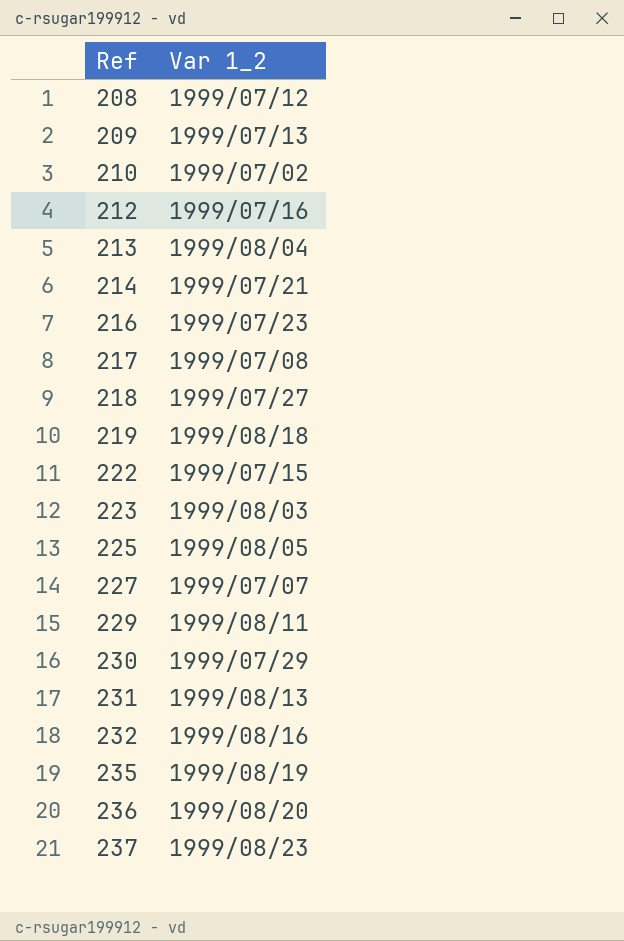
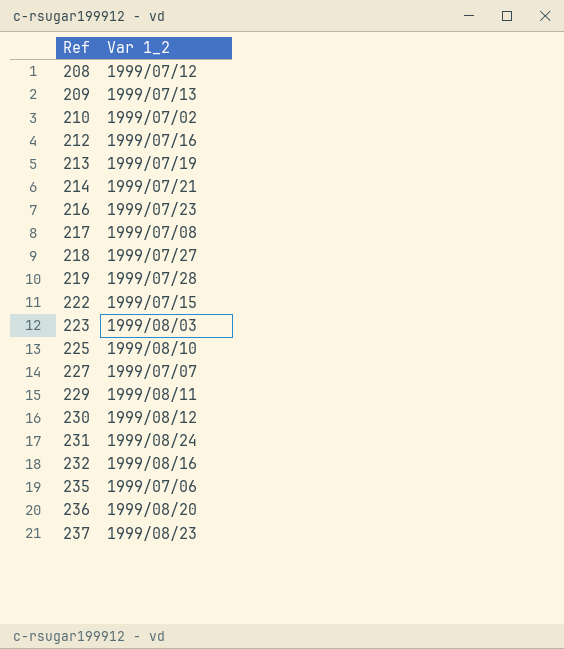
213 | Var 1_2: 1999/08/04 -> 1999/07/19
219 | Var 1_2: 1999/08/18 -> 1999/07/28
225 | Var 1_2: 1999/08/05 -> 1999/08/10
230 | Var 1_2: 1999/07/29 -> 1999/08/12
231 | Var 1_2: 1999/08/13 -> 1999/08/24
235 | Var 1_2: 1999/08/19 -> 1999/07/06

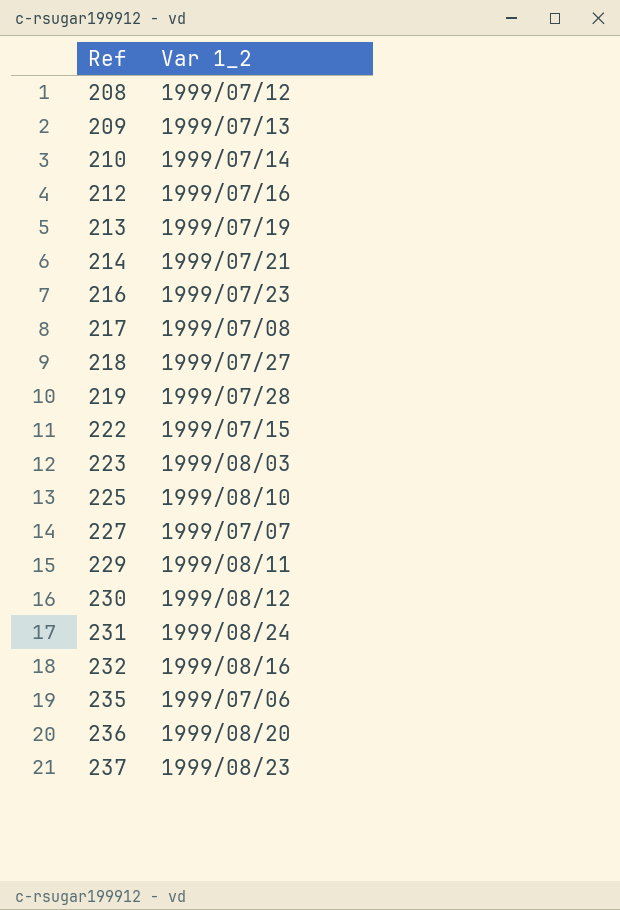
210 | Var 1_2: 1999/07/02 -> 1999/07/14

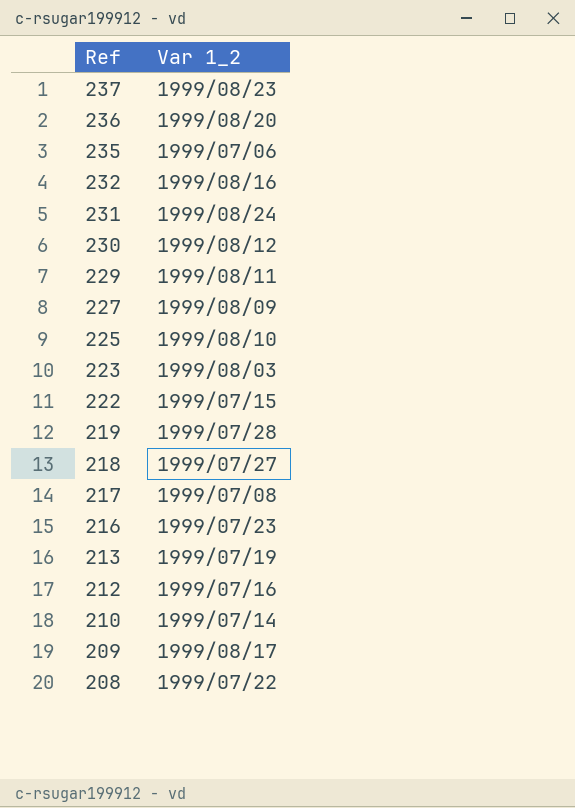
row order: Ref ascending -> Ref descending
row 214: 1999/07/21 -> none
227 | Var 1_2: 1999/07/07 -> 1999/08/09
209 | Var 1_2: 1999/07/13 -> 1999/08/17
208 | Var 1_2: 1999/07/12 -> 1999/07/22

